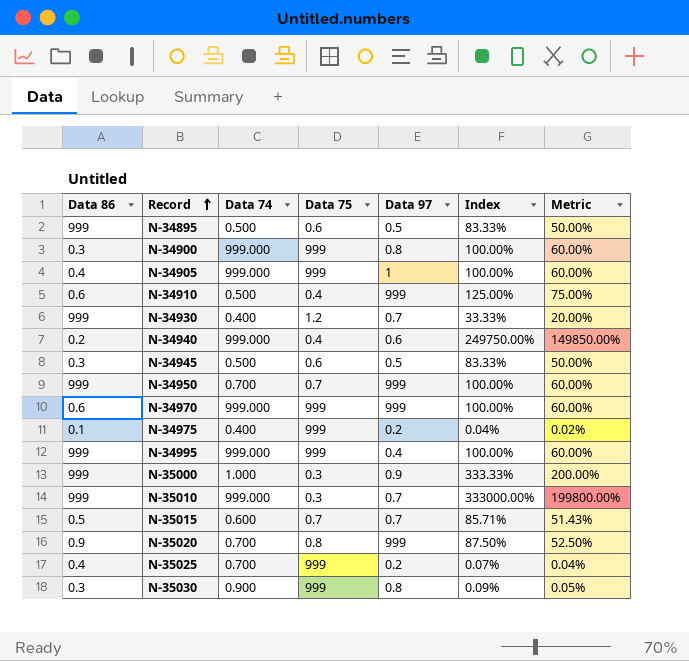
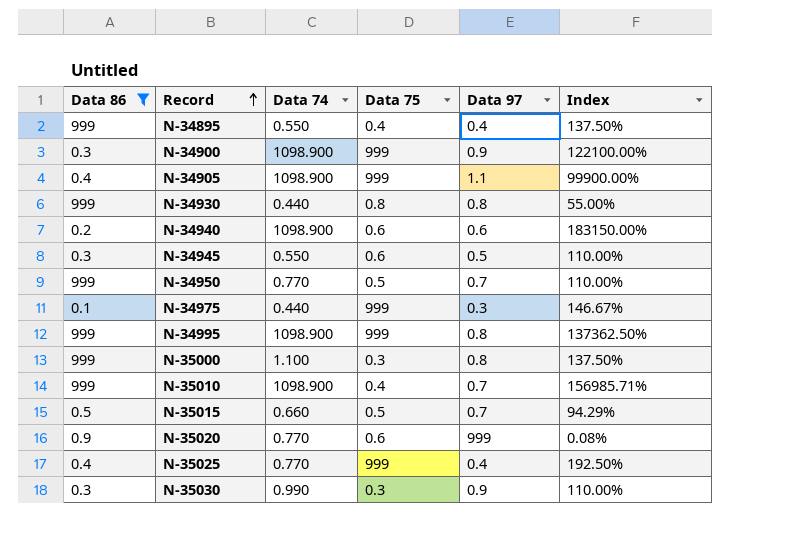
filter: none -> Data 86 != 0.6
column Metric | formula: [Index] * 0.6 -> none
column Index | formula: [Data 74] / [Data 75] -> [Data 74] / [Data 97]
N-34895 | Data 74: 0.500 -> 0.550
N-34895 | Data 75: 0.6 -> 0.4
N-34895 | Data 97: 0.5 -> 0.4
N-34900 | Data 74: 999.000 -> 1098.900
N-34900 | Data 97: 0.8 -> 0.9
N-34905 | Data 74: 999.000 -> 1098.900
N-34905 | Data 97: 1 -> 1.1
N-34930 | Data 74: 0.400 -> 0.440
N-34930 | Data 75: 1.2 -> 0.8
N-34930 | Data 97: 0.7 -> 0.8
N-34940 | Data 74: 999.000 -> 1098.900
N-34940 | Data 75: 0.4 -> 0.6
N-34945 | Data 74: 0.500 -> 0.550
N-34950 | Data 74: 0.700 -> 0.770
N-34950 | Data 75: 0.7 -> 0.5
N-34950 | Data 97: 999 -> 0.7
N-34975 | Data 74: 0.400 -> 0.440
N-34975 | Data 97: 0.2 -> 0.3
N-34995 | Data 74: 999.000 -> 1098.900
N-34995 | Data 97: 0.4 -> 0.8
N-35000 | Data 74: 1.000 -> 1.100
N-35000 | Data 97: 0.9 -> 0.8
N-35010 | Data 74: 999.000 -> 1098.900
N-35010 | Data 75: 0.3 -> 0.4
N-35015 | Data 74: 0.600 -> 0.660
N-35015 | Data 75: 0.7 -> 0.5
N-35020 | Data 74: 0.700 -> 0.770
N-35020 | Data 75: 0.8 -> 0.6
N-35025 | Data 74: 0.700 -> 0.770
N-35025 | Data 97: 0.2 -> 0.4
N-35030 | Data 74: 0.900 -> 0.990
N-35030 | Data 75: 999 -> 0.3
N-35030 | Data 97: 0.8 -> 0.9

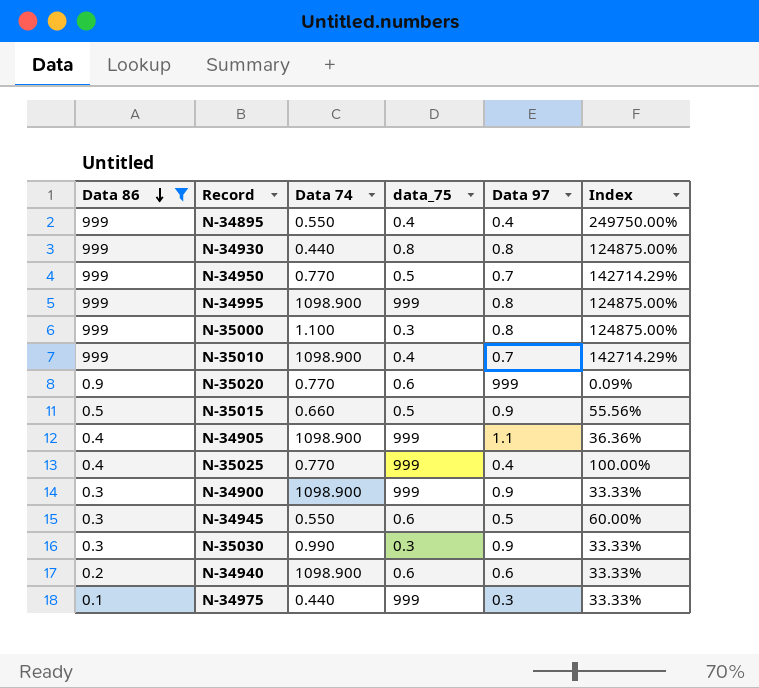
row order: Record ascending -> Data 86 descending
column name: Data 75 -> data_75
column Index | formula: [Data 74] / [Data 97] -> [Data 86] / [Data 97]
N-35015 | Data 97: 0.7 -> 0.9

